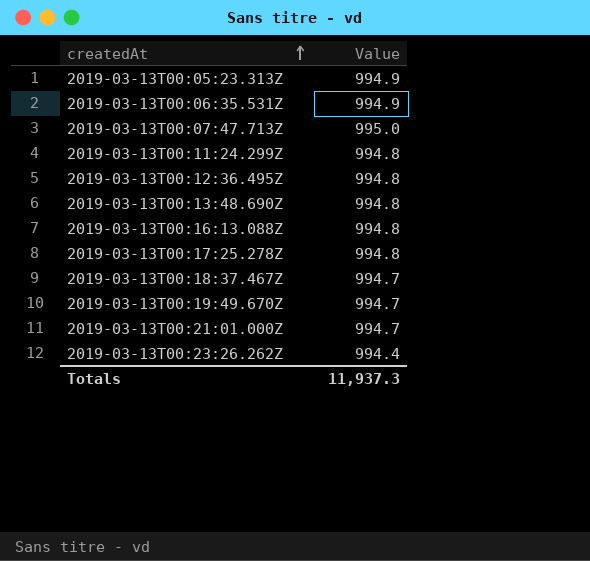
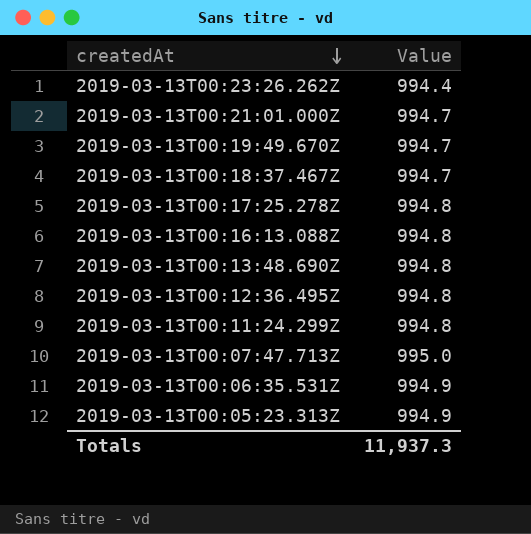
row order: createdAt ascending -> createdAt descending

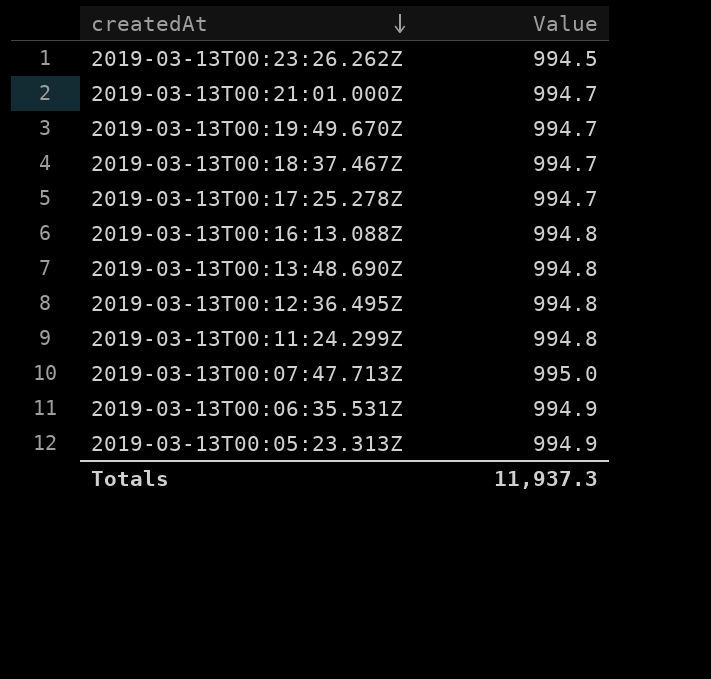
2019-03-13T00:23:26.262Z | Value: 994.4 -> 994.5
2019-03-13T00:17:25.278Z | Value: 994.8 -> 994.7

